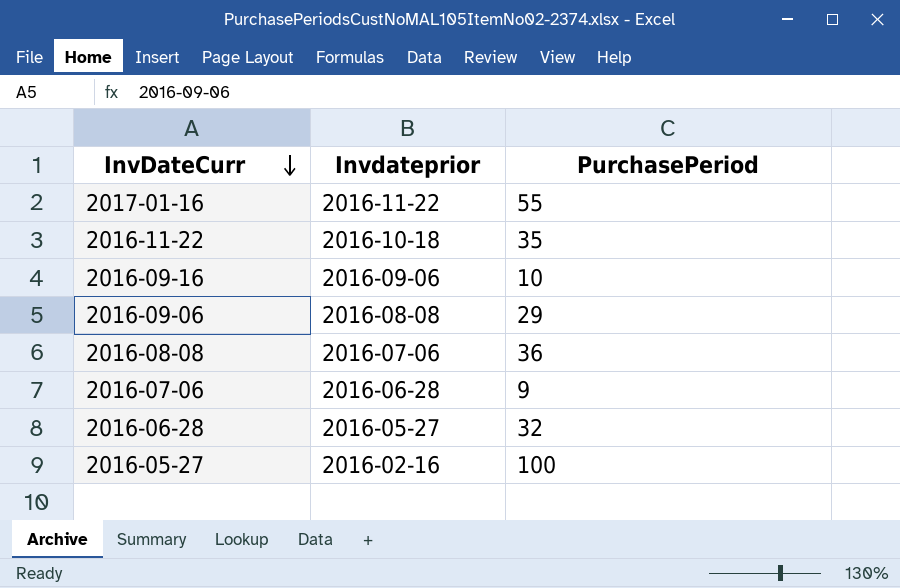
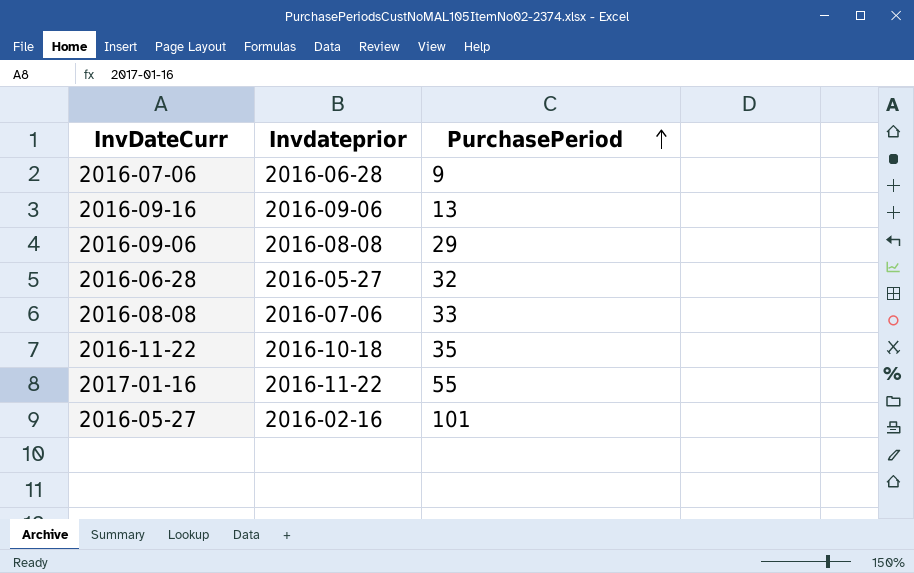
row order: InvDateCurr descending -> PurchasePeriod ascending
2016-09-16 | PurchasePeriod: 10 -> 13
2016-08-08 | PurchasePeriod: 36 -> 33
2016-05-27 | PurchasePeriod: 100 -> 101

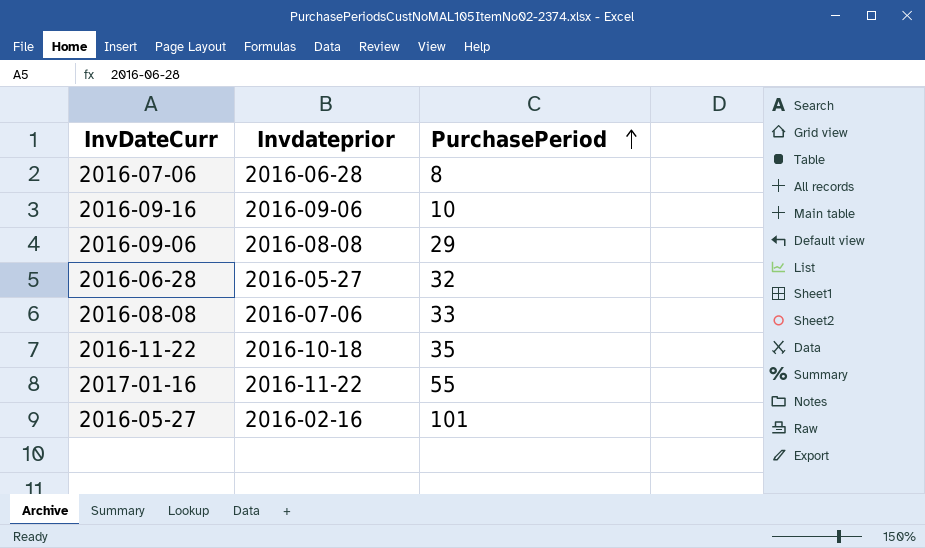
2016-07-06 | PurchasePeriod: 9 -> 8
2016-09-16 | PurchasePeriod: 13 -> 10

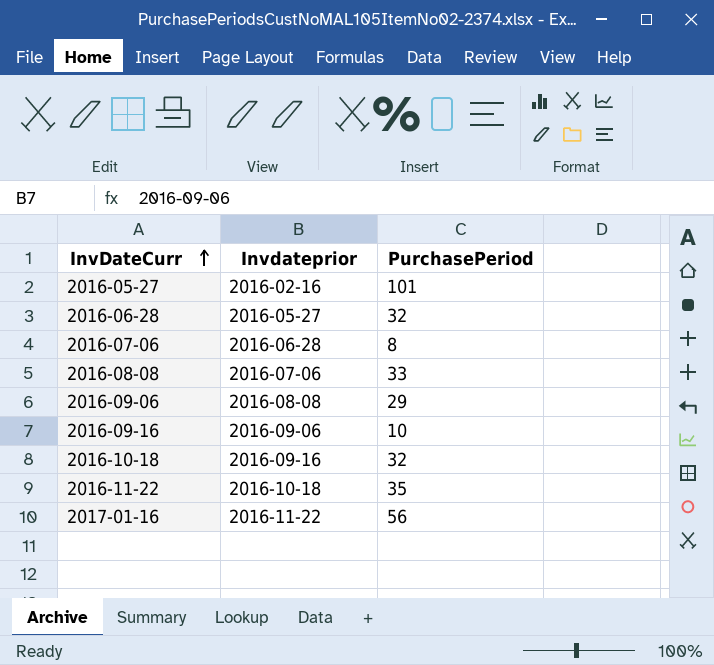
row order: PurchasePeriod ascending -> InvDateCurr ascending
row 2016-10-18: none -> 2016-09-16 | 32
2017-01-16 | PurchasePeriod: 55 -> 56

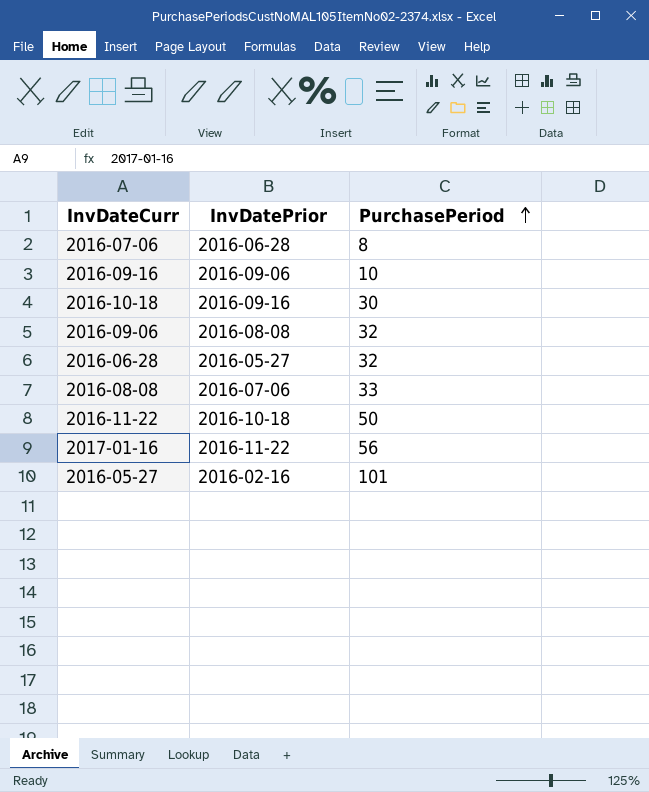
row order: InvDateCurr ascending -> PurchasePeriod ascending
column name: Invdateprior -> InvDatePrior
2016-10-18 | PurchasePeriod: 32 -> 30
2016-09-06 | PurchasePeriod: 29 -> 32
2016-11-22 | PurchasePeriod: 35 -> 50

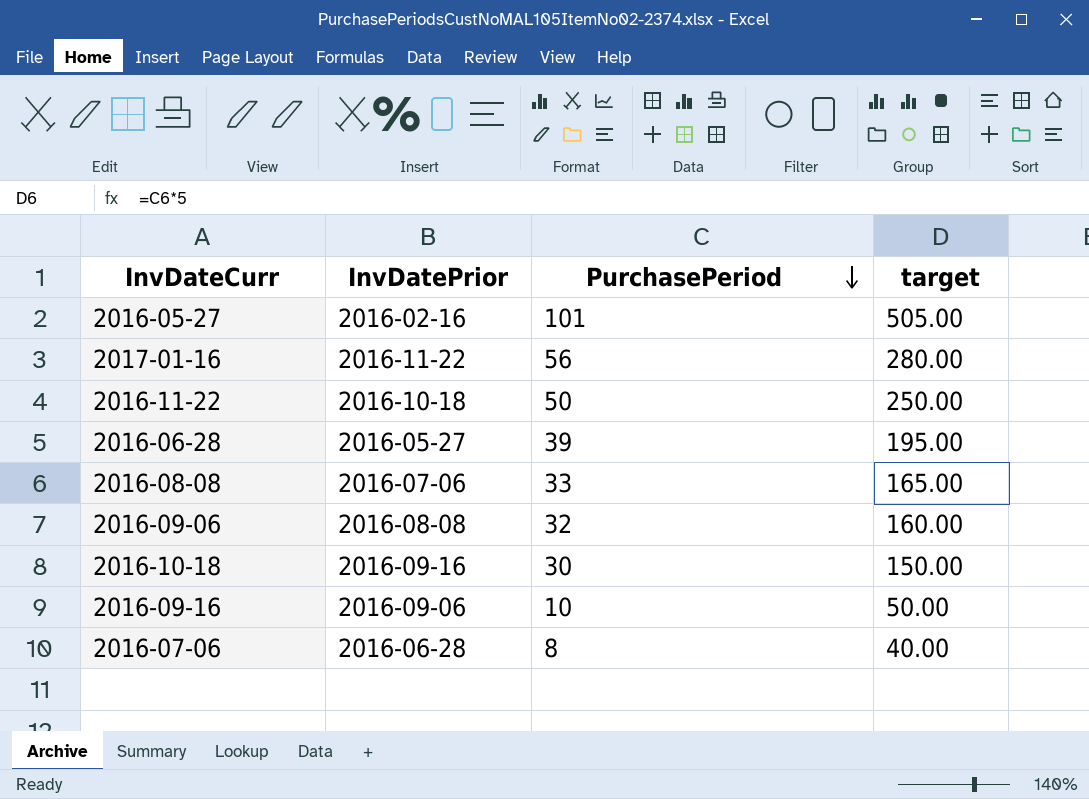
row order: PurchasePeriod ascending -> PurchasePeriod descending
column target | formula: none -> [PurchasePeriod] * 5
2016-06-28 | PurchasePeriod: 32 -> 39

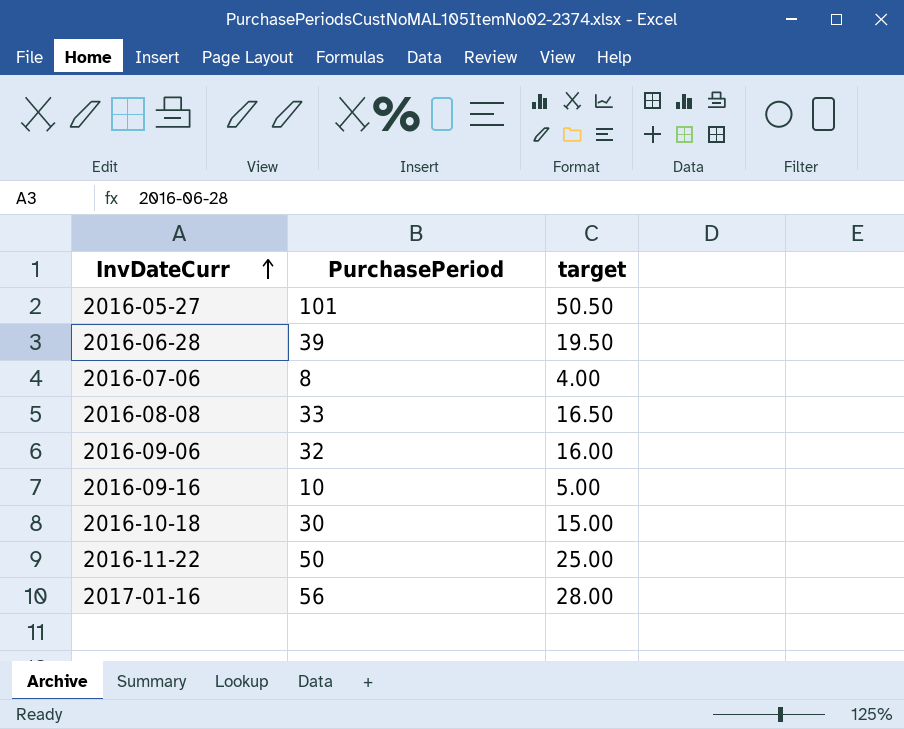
row order: PurchasePeriod descending -> InvDateCurr ascending
column InvDatePrior | position: 2 -> none
column target | formula: [PurchasePeriod] * 5 -> [PurchasePeriod] * 0.5

